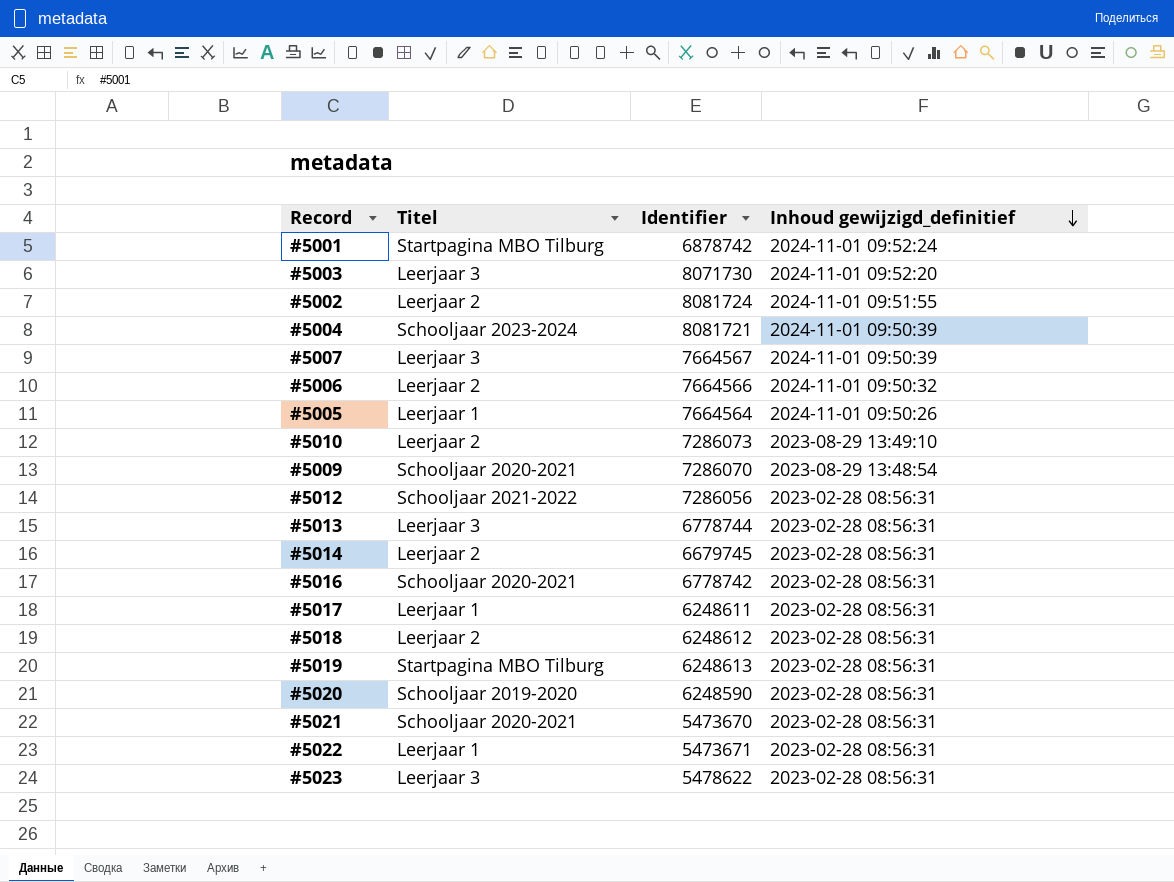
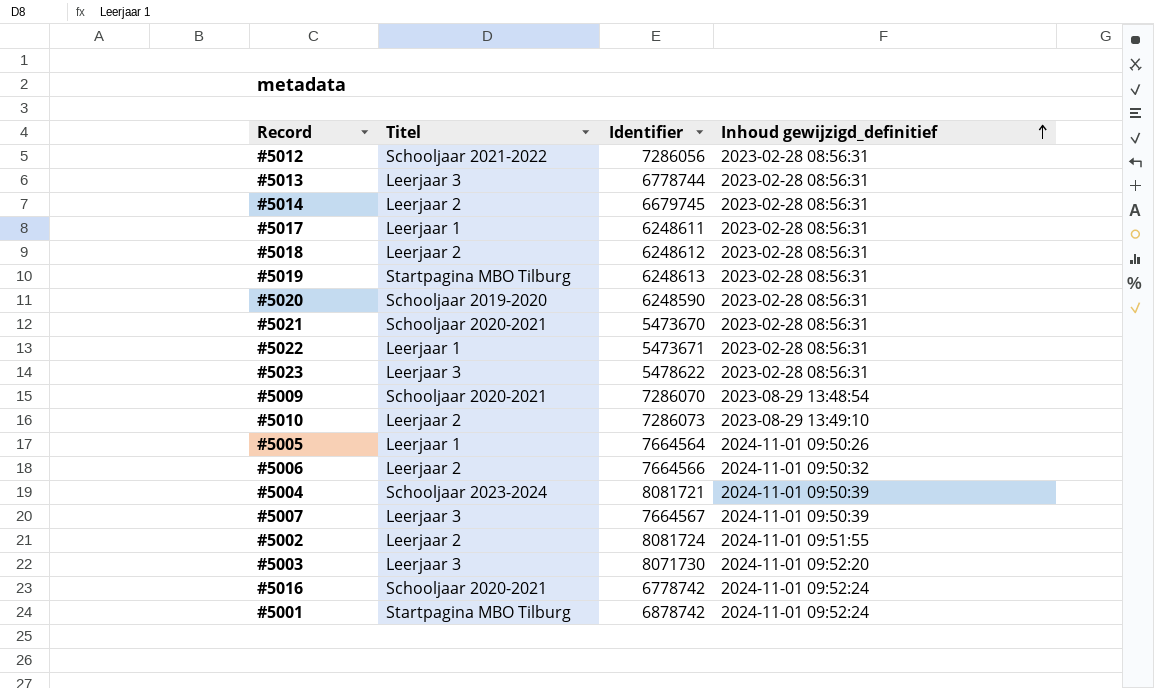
row order: Inhoud gewijzigd_definitief descending -> Inhoud gewijzigd_definitief ascending
#5016 | Inhoud gewijzigd_definitief: 2023-02-28 08:56:31 -> 2024-11-01 09:52:24

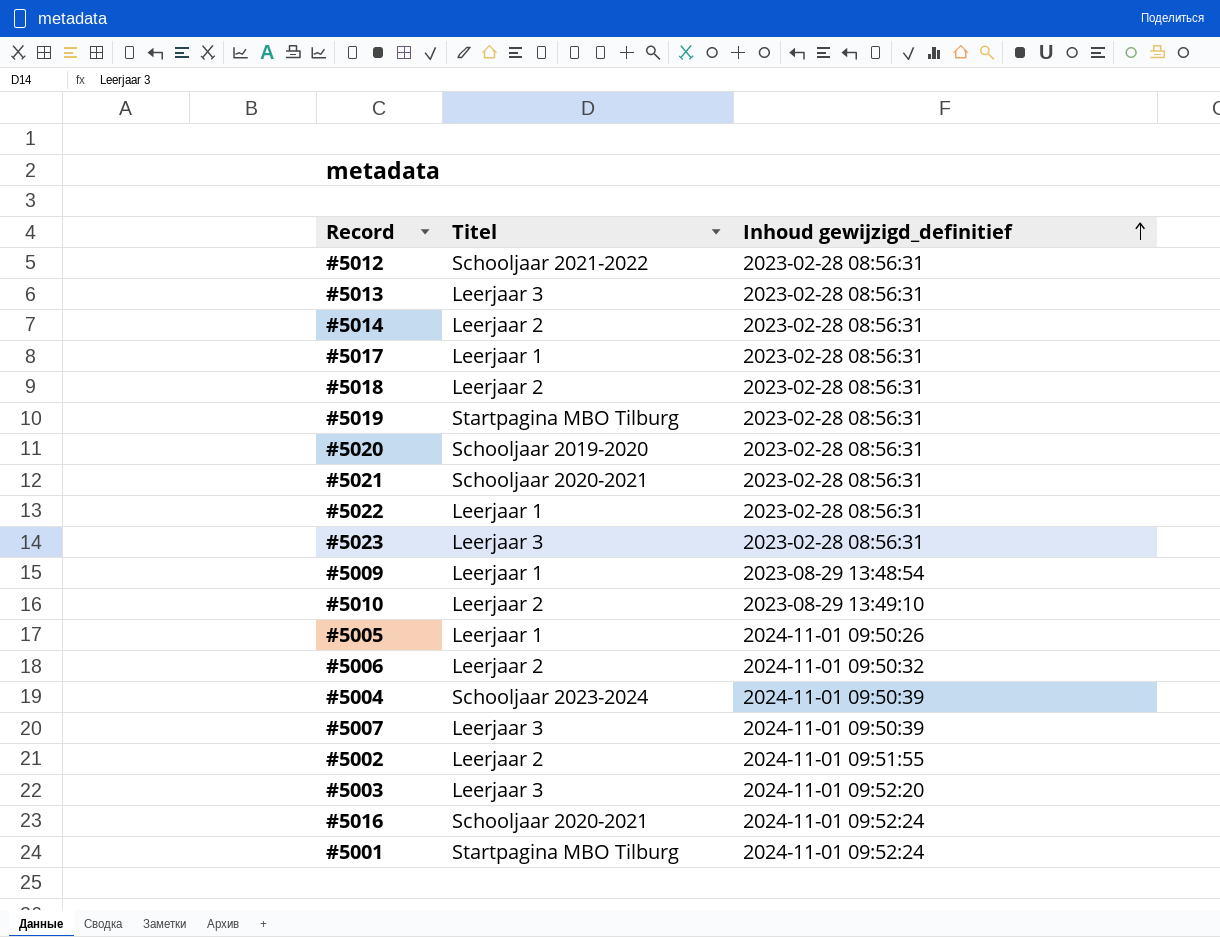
column Identifier | position: 3 -> none
#5009 | Titel: Schooljaar 2020-2021 -> Leerjaar 1

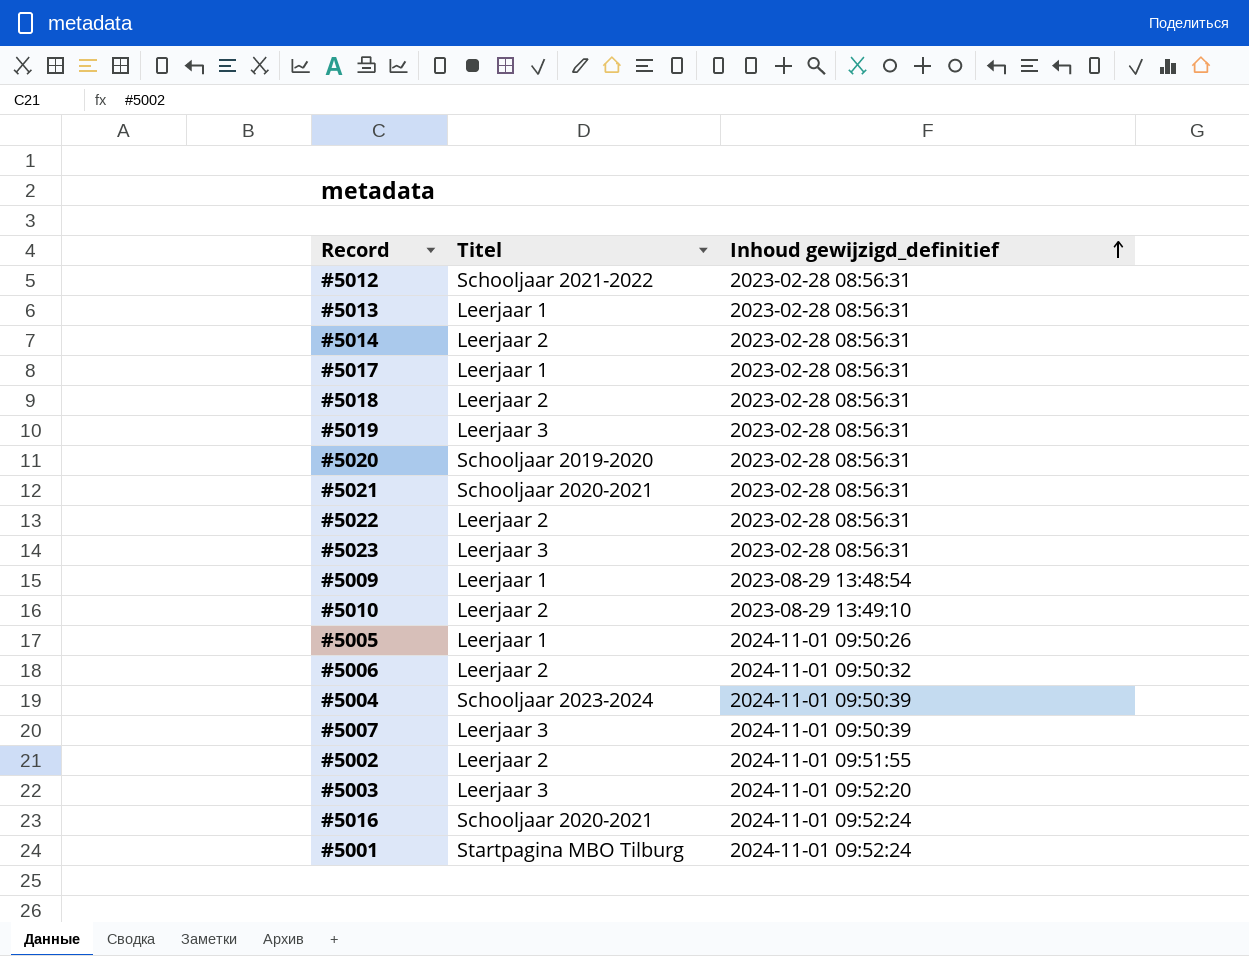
#5013 | Titel: Leerjaar 3 -> Leerjaar 1
#5019 | Titel: Startpagina MBO Tilburg -> Leerjaar 3
#5022 | Titel: Leerjaar 1 -> Leerjaar 2

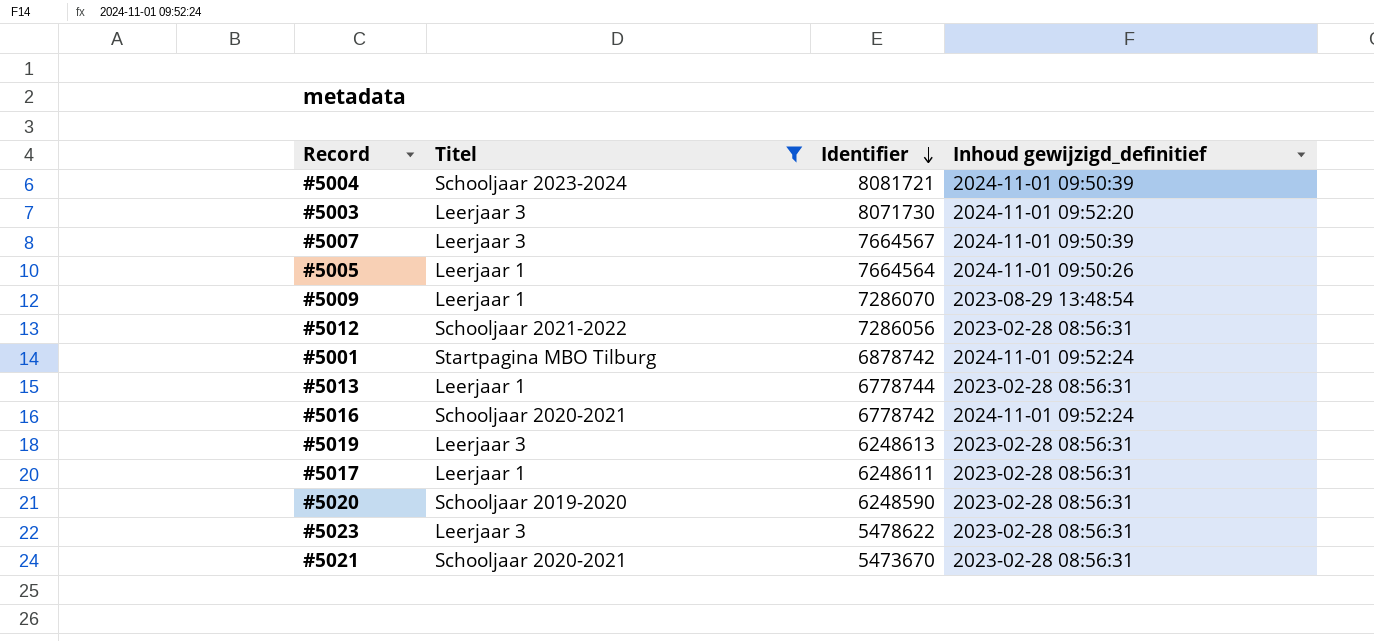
filter: none -> Titel != Leerjaar 2
row order: Inhoud gewijzigd_definitief ascending -> Identifier descending
column Identifier | position: none -> 3

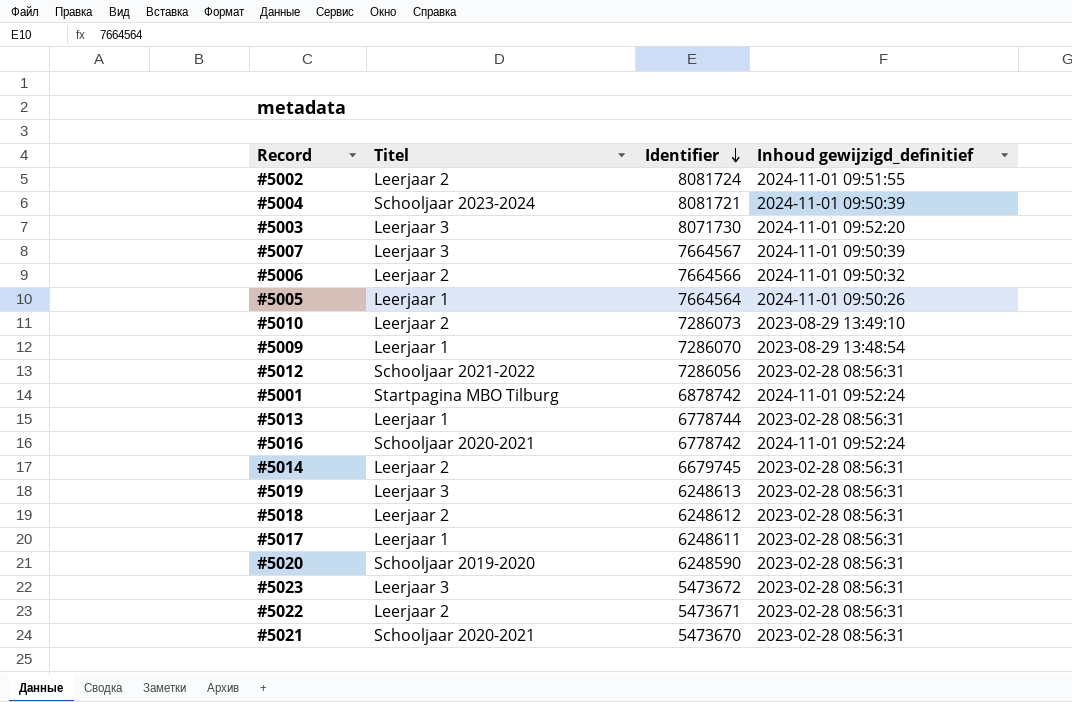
filter: Titel != Leerjaar 2 -> none
#5023 | Identifier: 5478622 -> 5473672

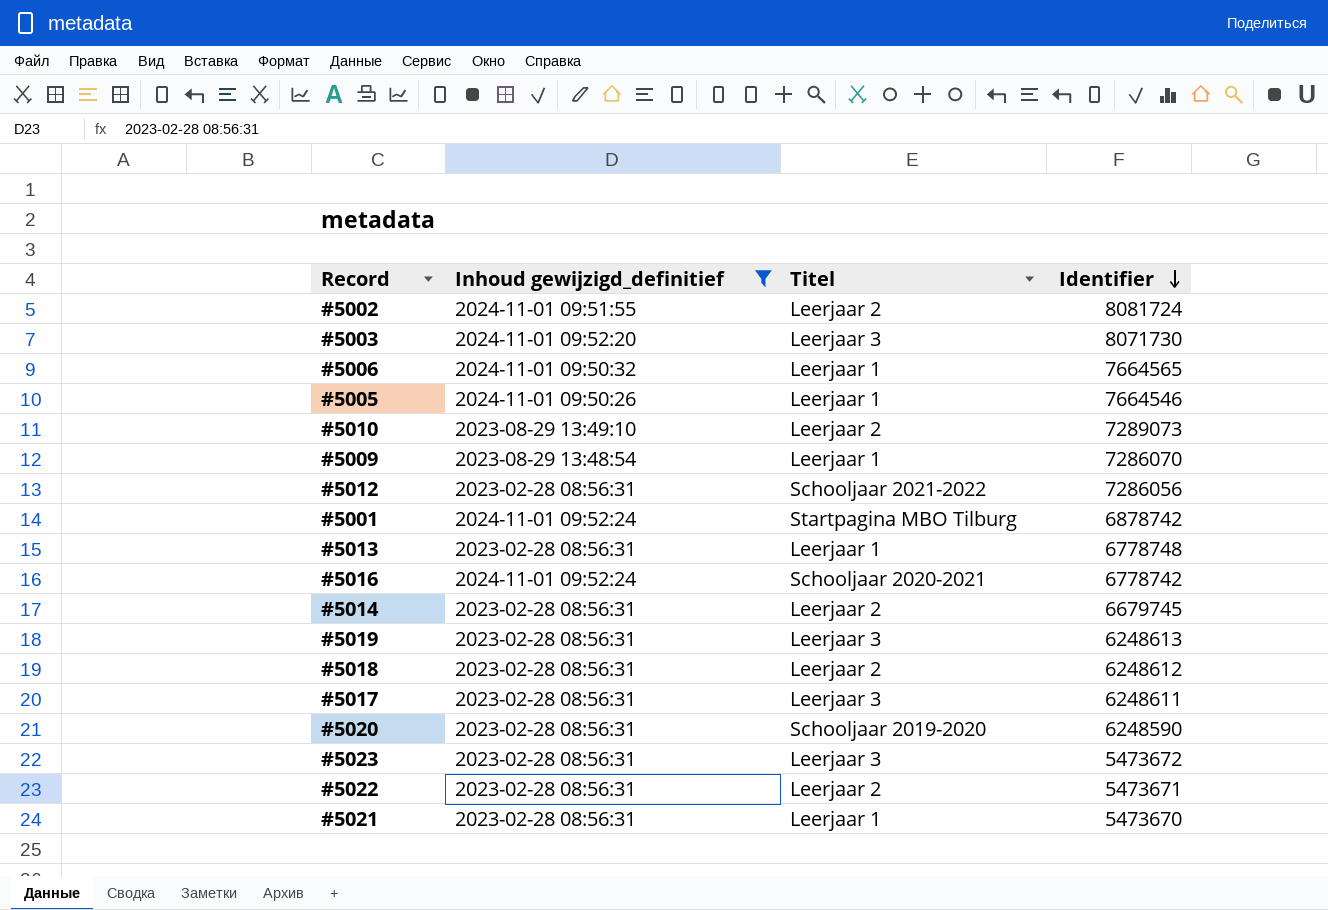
filter: none -> Inhoud gewijzigd_definitief != 2024-11-01 09:50:39
column Inhoud gewijzigd_definitief | position: 4 -> 2
#5006 | Titel: Leerjaar 2 -> Leerjaar 1
#5006 | Identifier: 7664566 -> 7664565
#5005 | Identifier: 7664564 -> 7664546
#5010 | Identifier: 7286073 -> 7289073
#5013 | Identifier: 6778744 -> 6778748
#5017 | Titel: Leerjaar 1 -> Leerjaar 3
#5021 | Titel: Schooljaar 2020-2021 -> Leerjaar 1

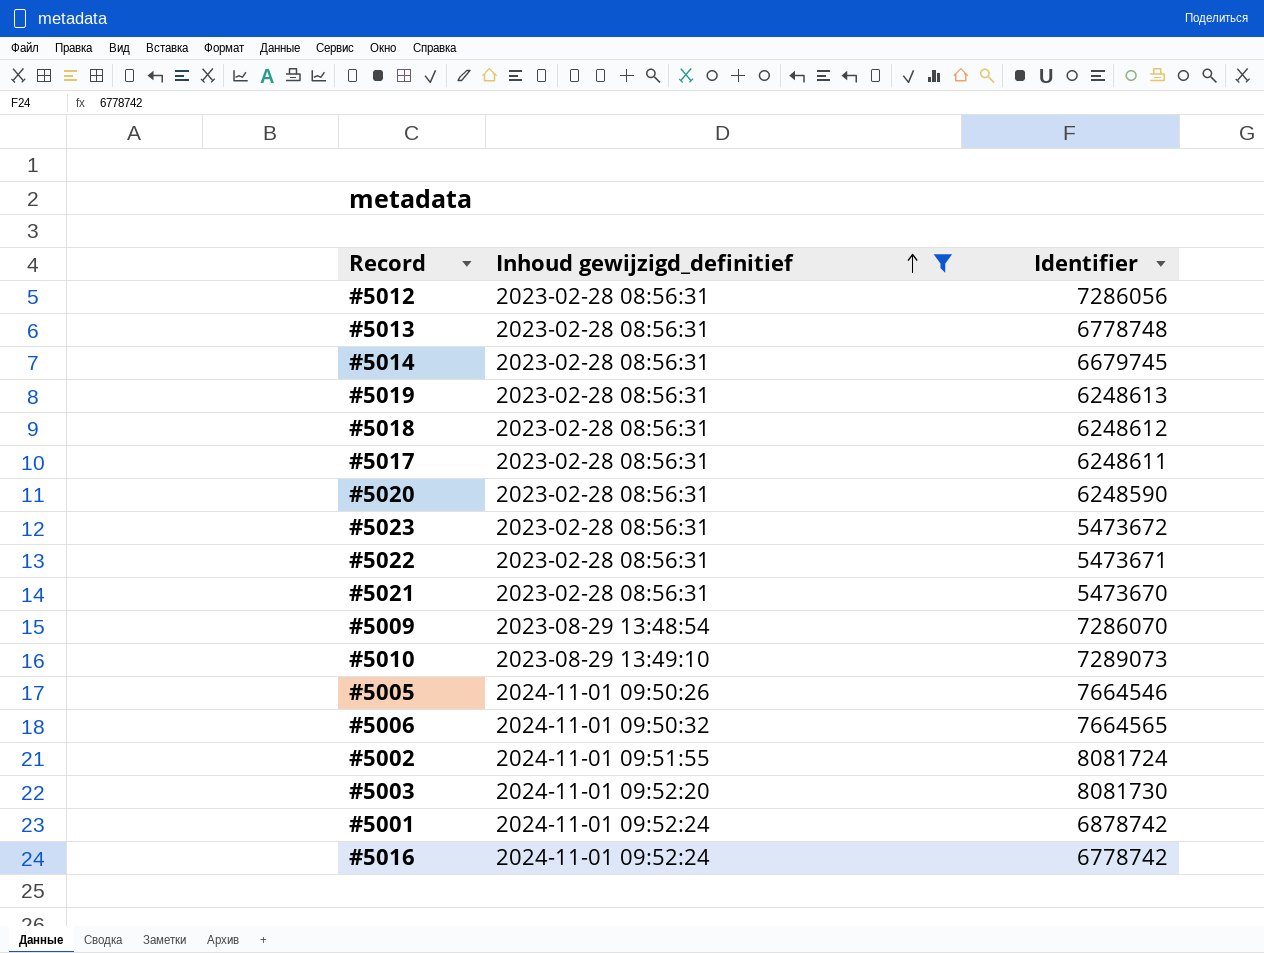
row order: Identifier descending -> Inhoud gewijzigd_definitief ascending
column Titel | position: 3 -> none
#5003 | Identifier: 8071730 -> 8081730

